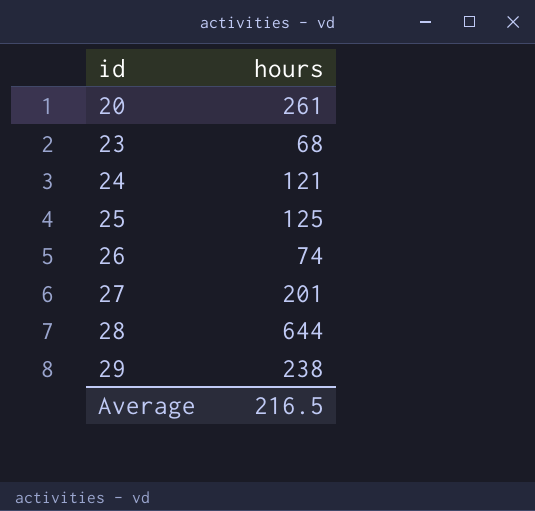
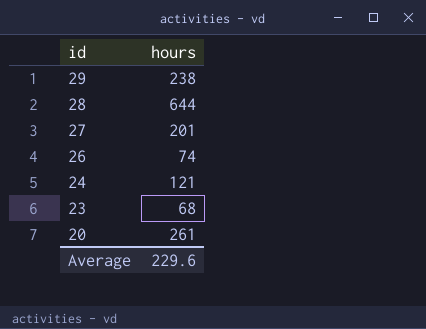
row order: id ascending -> id descending
row 25: 125 -> none
Average | hours: 216.5 -> 229.6

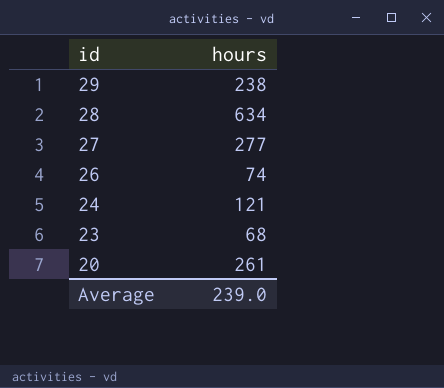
28 | hours: 644 -> 634
27 | hours: 201 -> 277
Average | hours: 229.6 -> 239.0

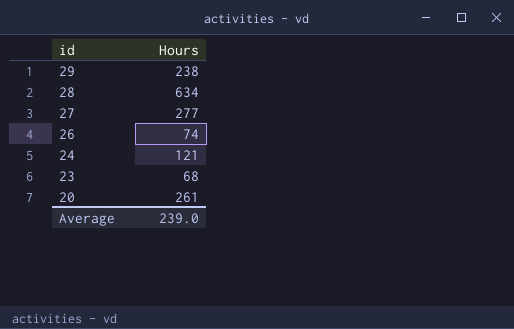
column name: hours -> Hours

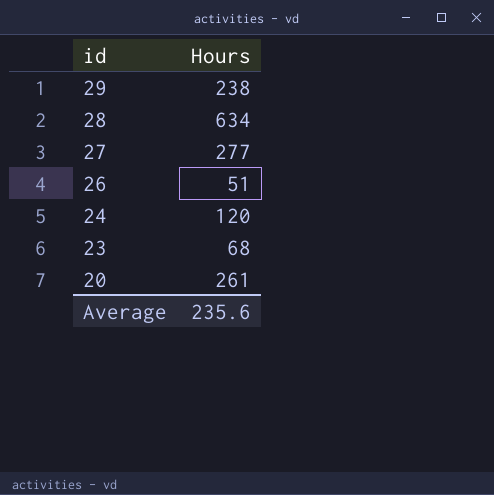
26 | Hours: 74 -> 51
24 | Hours: 121 -> 120
Average | Hours: 239.0 -> 235.6

